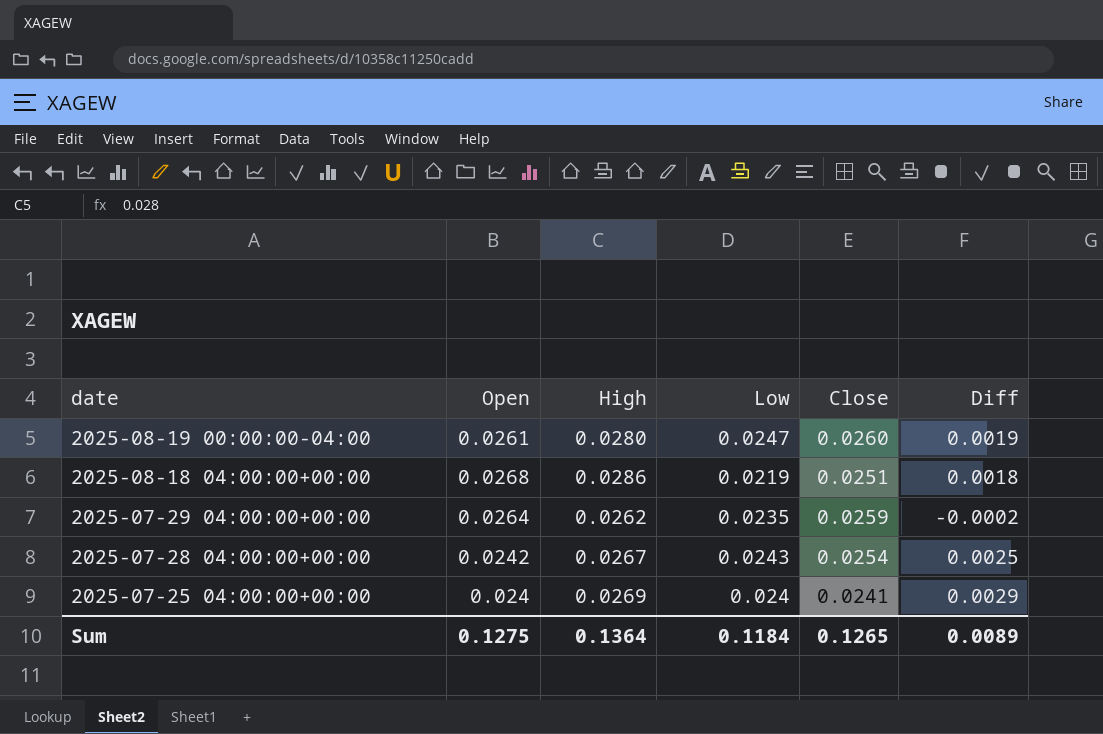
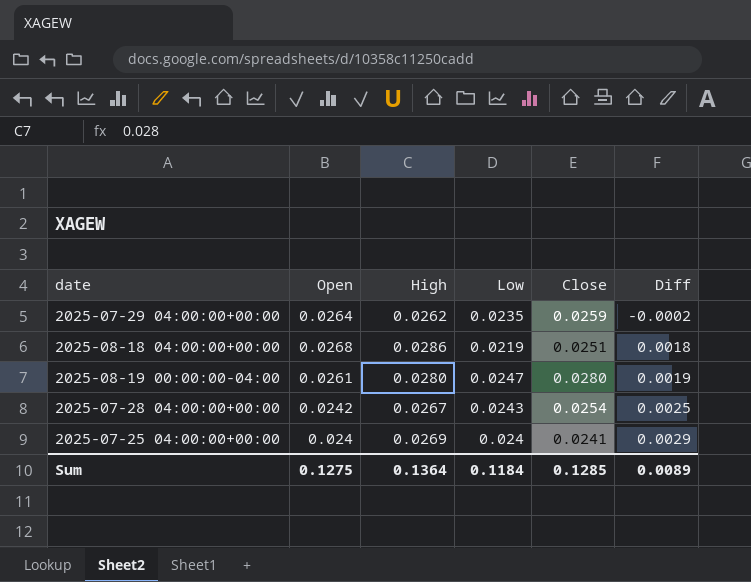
row order: date descending -> Diff ascending
2025-08-19 00:00:00-04:00 | Close: 0.0260 -> 0.0280
Sum | Close: 0.1265 -> 0.1285

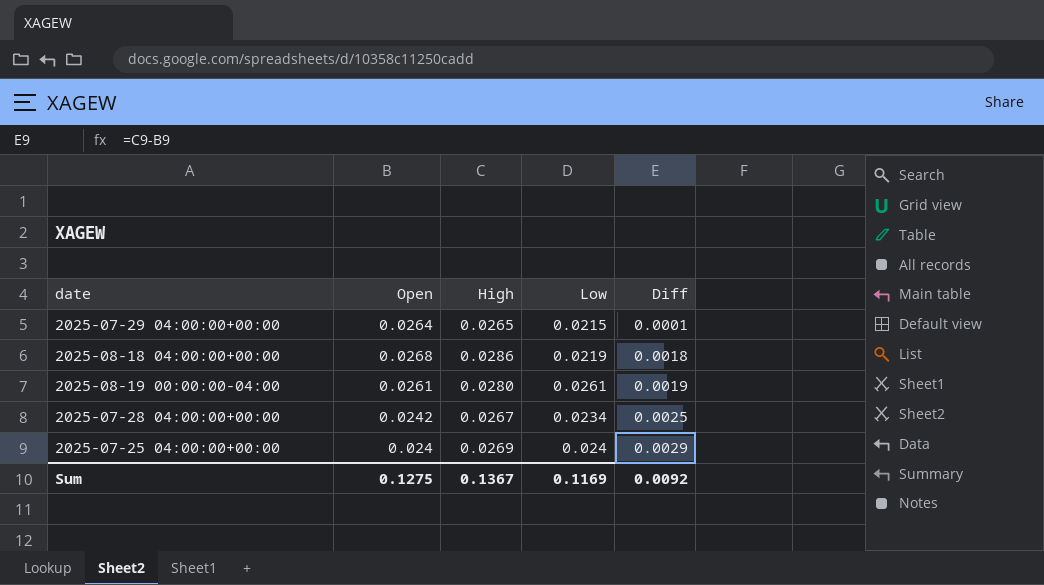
column Close | position: 5 -> none
2025-07-29 04:00:00+00:00 | High: 0.0262 -> 0.0265
2025-07-29 04:00:00+00:00 | Low: 0.0235 -> 0.0215
2025-07-29 04:00:00+00:00 | Diff: -0.0002 -> 0.0001
2025-08-19 00:00:00-04:00 | Low: 0.0247 -> 0.0261
2025-07-28 04:00:00+00:00 | Low: 0.0243 -> 0.0234
Sum | High: 0.1364 -> 0.1367
Sum | Low: 0.1184 -> 0.1169
Sum | Diff: 0.0089 -> 0.0092

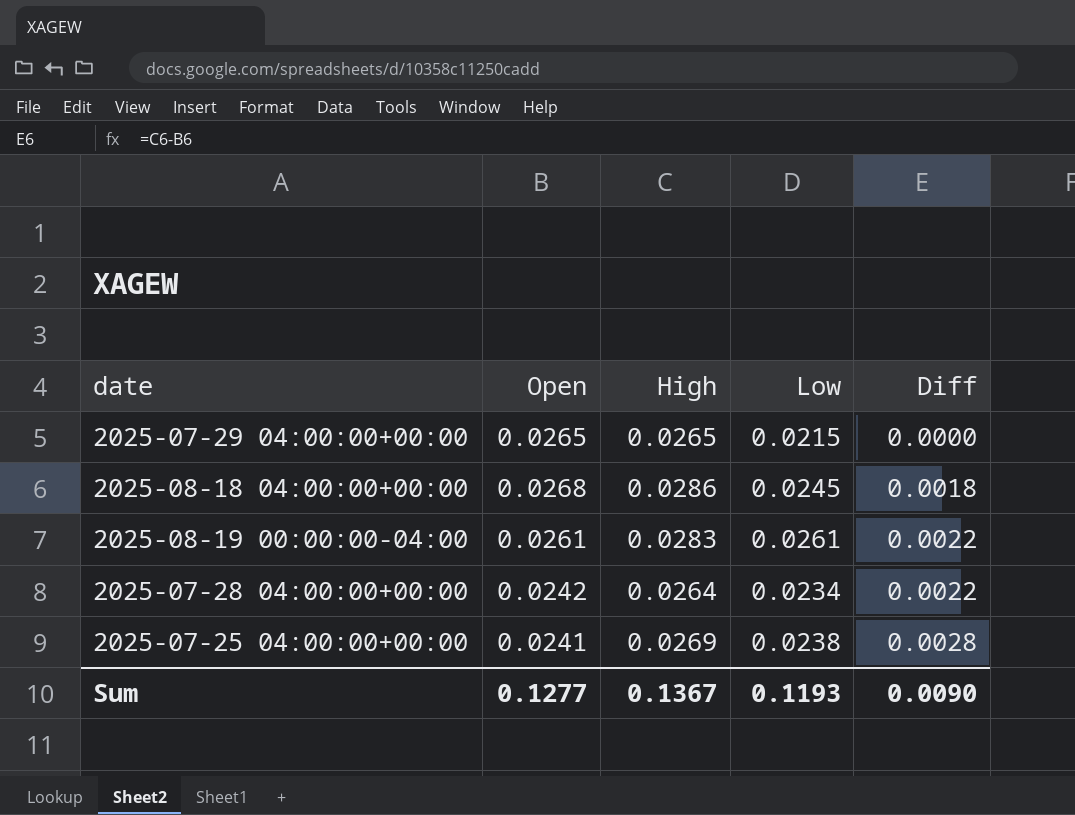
2025-07-29 04:00:00+00:00 | Open: 0.0264 -> 0.0265
2025-07-29 04:00:00+00:00 | Diff: 0.0001 -> 0.0000
2025-08-18 04:00:00+00:00 | Low: 0.0219 -> 0.0245
2025-08-19 00:00:00-04:00 | High: 0.0280 -> 0.0283
2025-08-19 00:00:00-04:00 | Diff: 0.0019 -> 0.0022
2025-07-28 04:00:00+00:00 | High: 0.0267 -> 0.0264
2025-07-28 04:00:00+00:00 | Diff: 0.0025 -> 0.0022
2025-07-25 04:00:00+00:00 | Open: 0.024 -> 0.0241
2025-07-25 04:00:00+00:00 | Low: 0.024 -> 0.0238
2025-07-25 04:00:00+00:00 | Diff: 0.0029 -> 0.0028
Sum | Open: 0.1275 -> 0.1277
Sum | Low: 0.1169 -> 0.1193
Sum | Diff: 0.0092 -> 0.0090

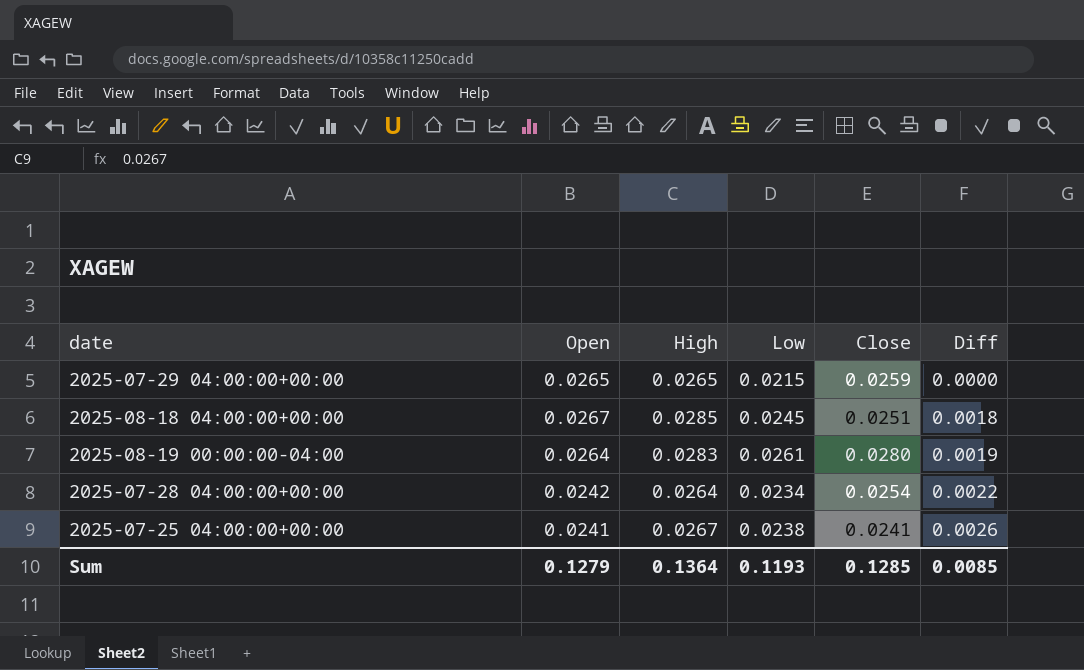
column Close | position: none -> 5
2025-08-18 04:00:00+00:00 | Open: 0.0268 -> 0.0267
2025-08-18 04:00:00+00:00 | High: 0.0286 -> 0.0285
2025-08-19 00:00:00-04:00 | Open: 0.0261 -> 0.0264
2025-08-19 00:00:00-04:00 | Diff: 0.0022 -> 0.0019
2025-07-25 04:00:00+00:00 | High: 0.0269 -> 0.0267
2025-07-25 04:00:00+00:00 | Diff: 0.0028 -> 0.0026
Sum | Open: 0.1277 -> 0.1279
Sum | High: 0.1367 -> 0.1364
Sum | Diff: 0.0090 -> 0.0085

